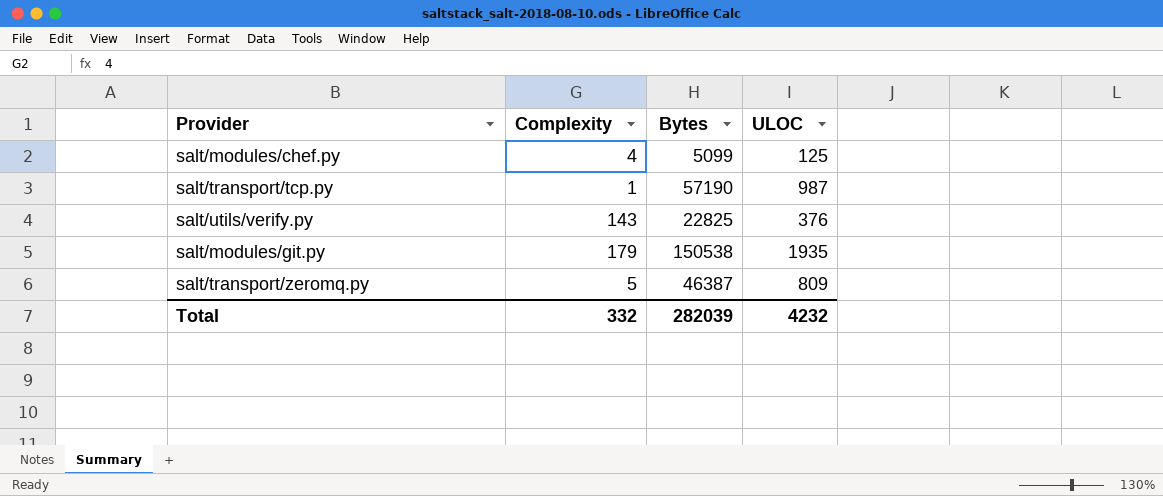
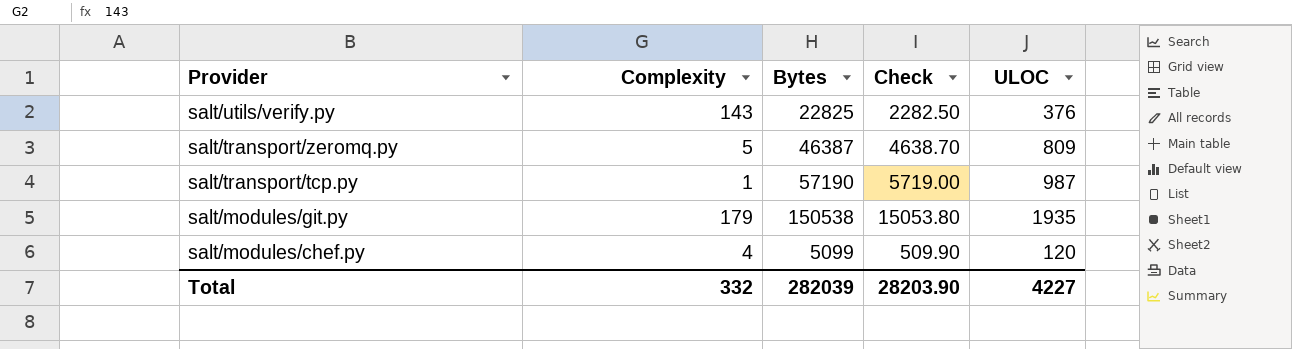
row order: none -> Provider descending
column Check | formula: none -> [Bytes] * 0.1
salt/modules/chef.py | ULOC: 125 -> 120
Total | ULOC: 4232 -> 4227

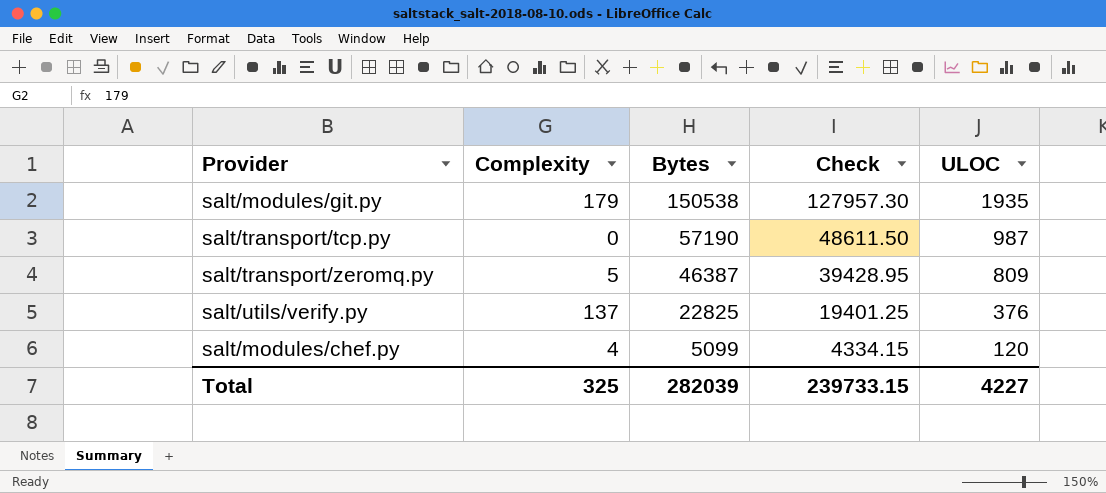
row order: Provider descending -> Bytes descending
column Check | formula: [Bytes] * 0.1 -> [Bytes] * 0.85
salt/transport/tcp.py | Complexity: 1 -> 0
salt/utils/verify.py | Complexity: 143 -> 137
Total | Complexity: 332 -> 325
Total | Check: 28203.90 -> 239733.15

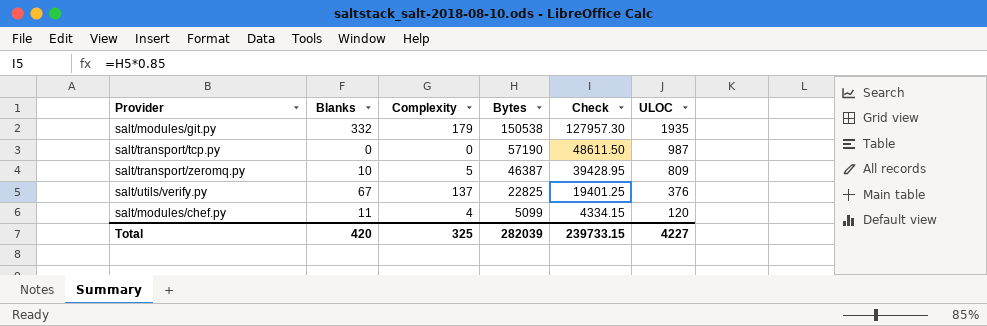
column Blanks | position: none -> 2

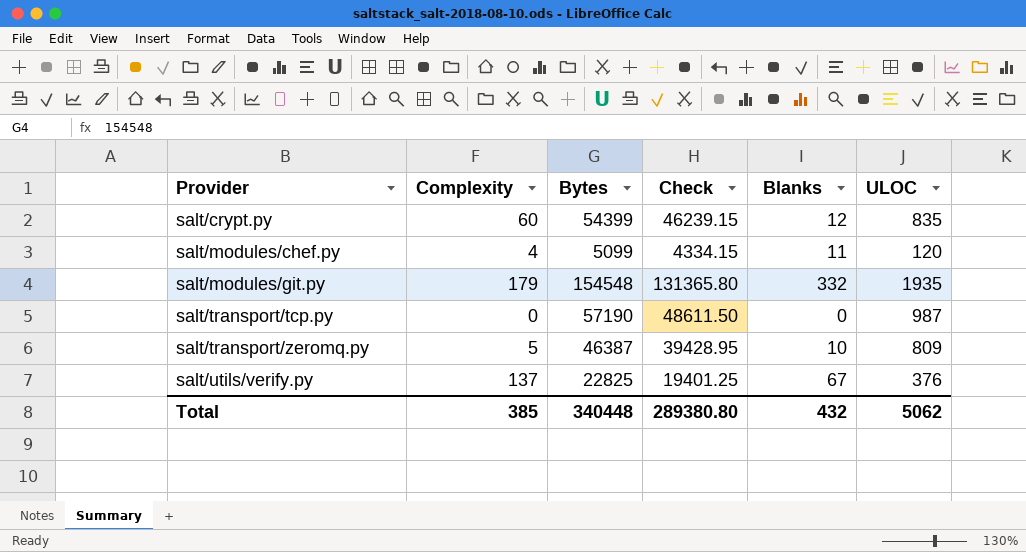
row order: Bytes descending -> Provider ascending
column Blanks | position: 2 -> 5
row salt/crypt.py: none -> 60 | 54399 | 46239.15 | 12 | 835
salt/modules/git.py | Bytes: 150538 -> 154548
salt/modules/git.py | Check: 127957.30 -> 131365.80
Total | Complexity: 325 -> 385
Total | Bytes: 282039 -> 340448
Total | Check: 239733.15 -> 289380.80
Total | Blanks: 420 -> 432
Total | ULOC: 4227 -> 5062

